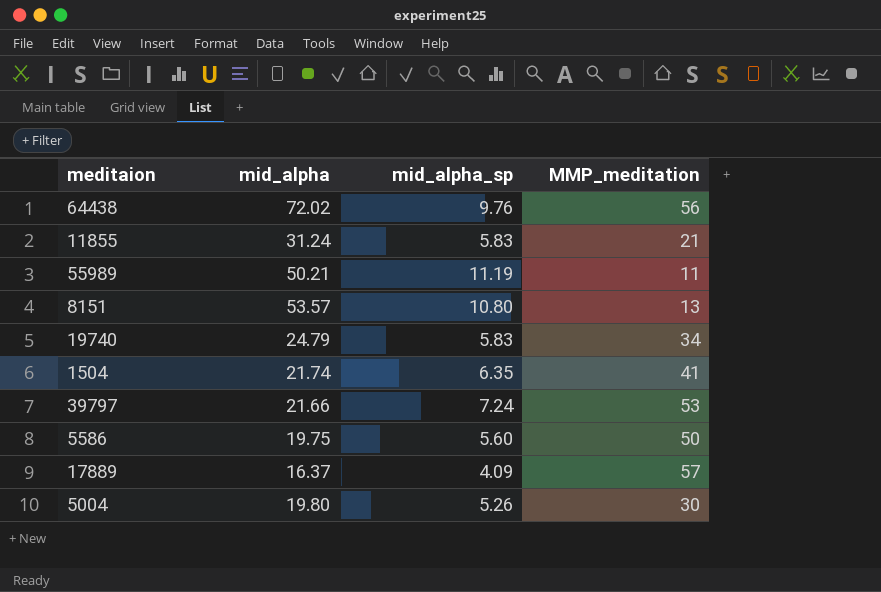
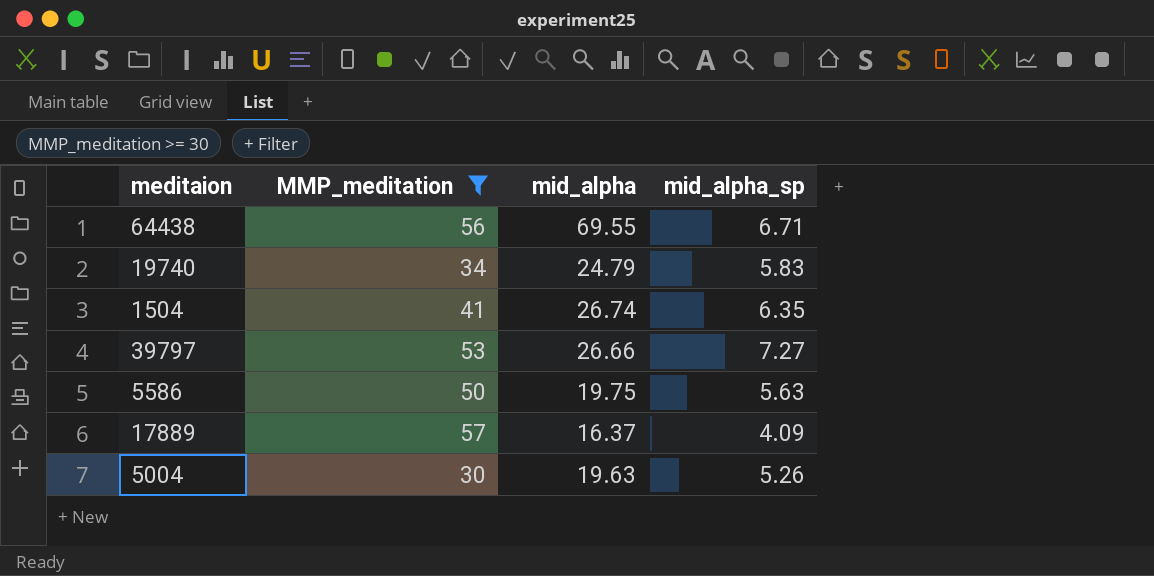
filter: none -> MMP_meditation >= 30
column MMP_meditation | position: 4 -> 2
64438 | mid_alpha: 72.02 -> 69.55
64438 | mid_alpha_sp: 9.76 -> 6.71
1504 | mid_alpha: 21.74 -> 26.74
39797 | mid_alpha: 21.66 -> 26.66
39797 | mid_alpha_sp: 7.24 -> 7.27
5586 | mid_alpha_sp: 5.60 -> 5.63
5004 | mid_alpha: 19.80 -> 19.63

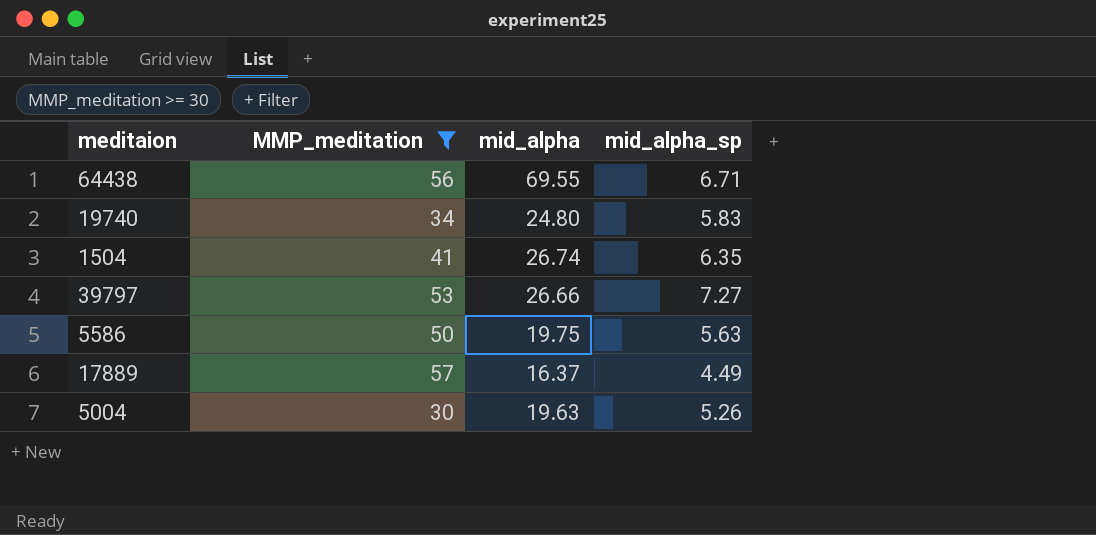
19740 | mid_alpha: 24.79 -> 24.80
17889 | mid_alpha_sp: 4.09 -> 4.49

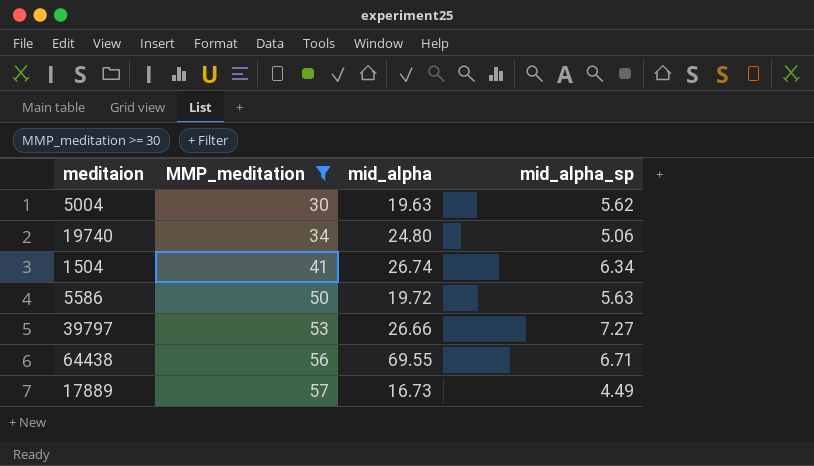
row order: none -> MMP_meditation ascending
5004 | mid_alpha_sp: 5.26 -> 5.62
19740 | mid_alpha_sp: 5.83 -> 5.06
1504 | mid_alpha_sp: 6.35 -> 6.34
5586 | mid_alpha: 19.75 -> 19.72
17889 | mid_alpha: 16.37 -> 16.73

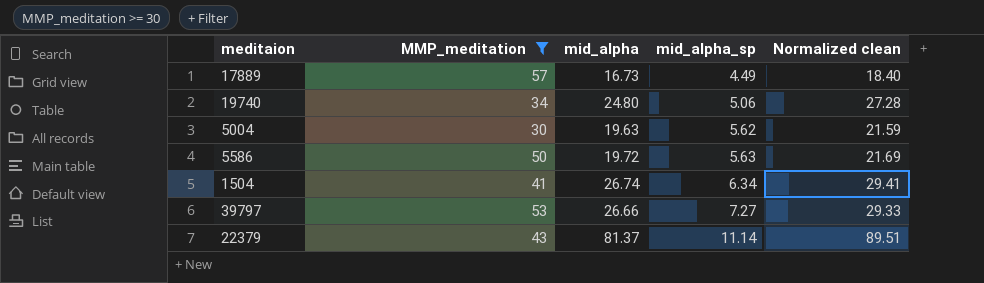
row order: MMP_meditation ascending -> mid_alpha_sp ascending
column Normalized clean | formula: none -> [mid_alpha] * 1.1
row 64438: 56 | 69.55 | 6.71 -> none
row 22379: none -> 43 | 81.37 | 11.14 | 89.51

